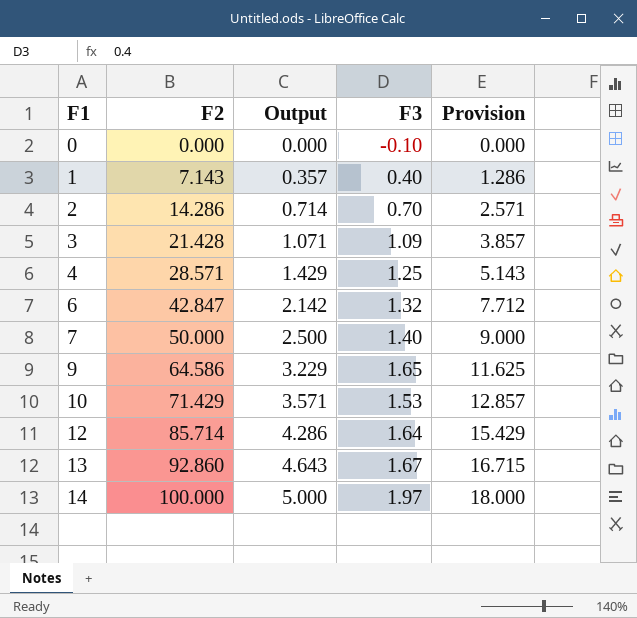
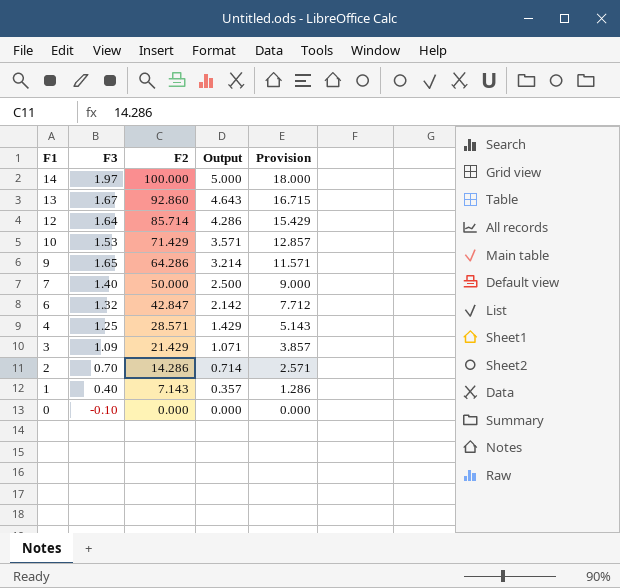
row order: F1 ascending -> F1 descending
column F3 | position: 4 -> 2
9 | F2: 64.586 -> 64.286
9 | Output: 3.229 -> 3.214
9 | Provision: 11.625 -> 11.571
3 | F2: 21.428 -> 21.429

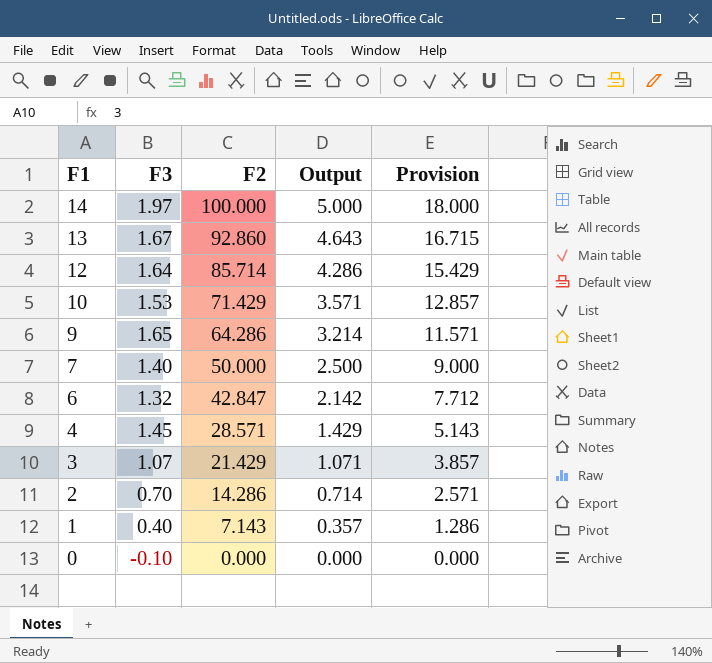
4 | F3: 1.25 -> 1.45
3 | F3: 1.09 -> 1.07

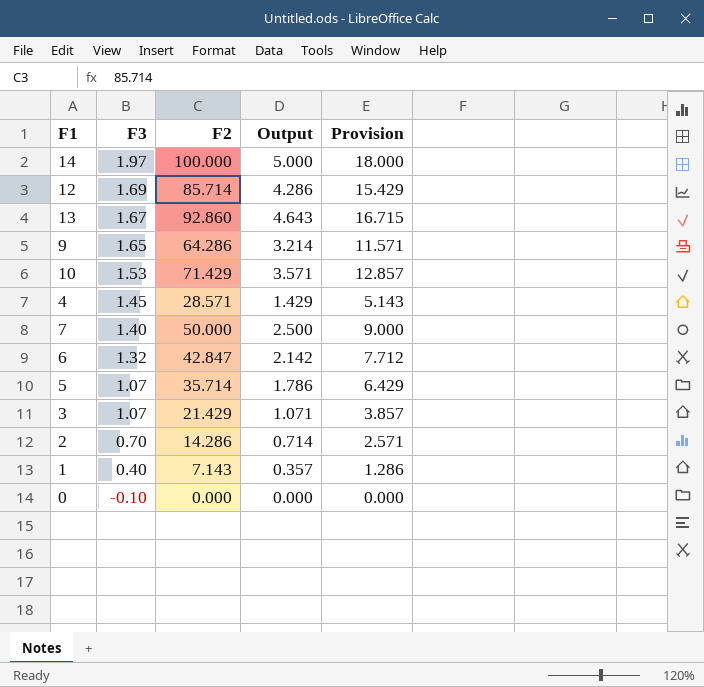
row order: F1 descending -> F3 descending
12 | F3: 1.64 -> 1.69
row 5: none -> 1.07 | 35.714 | 1.786 | 6.429

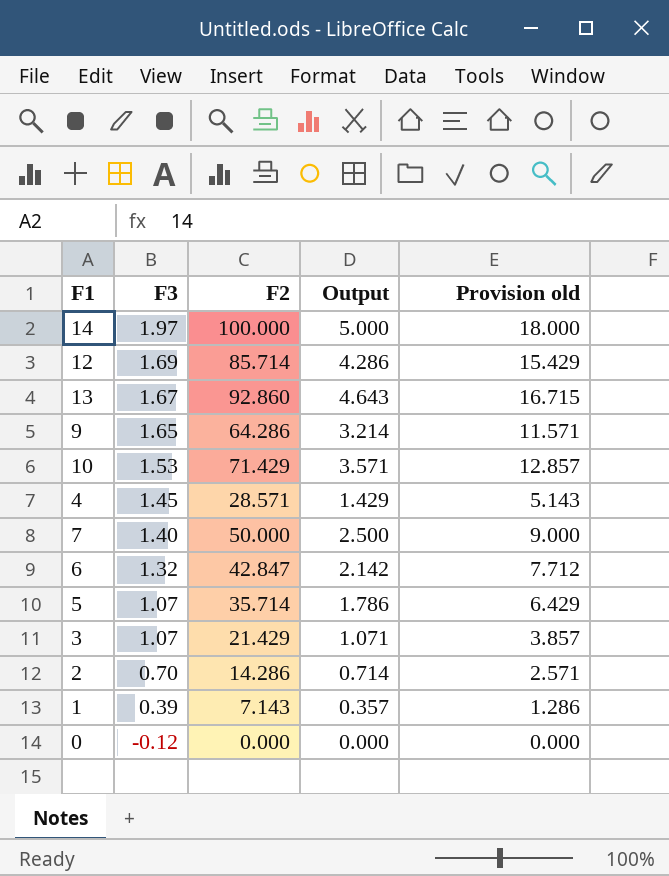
column name: Provision -> Provision old
1 | F3: 0.40 -> 0.39
0 | F3: -0.10 -> -0.12

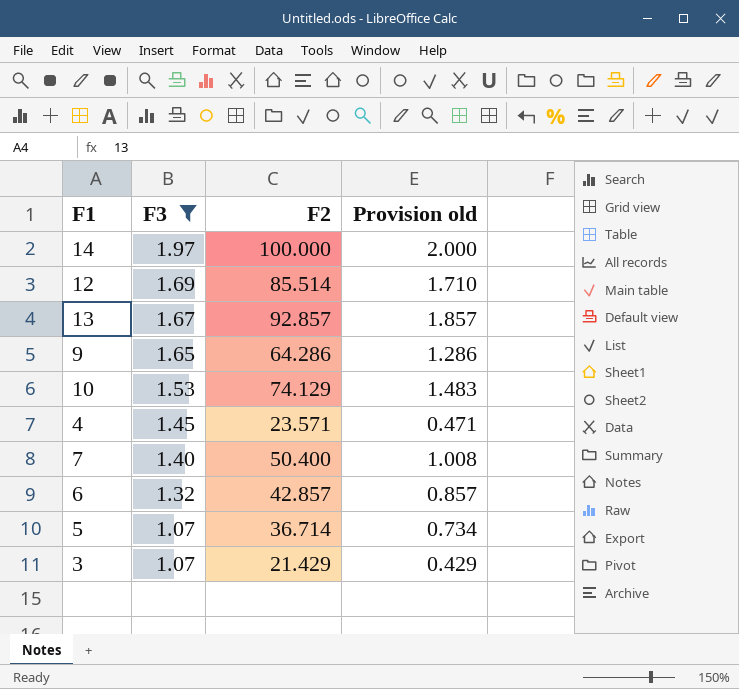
filter: none -> F3 >= 1.07
column Output | formula: [F2] * 0.05 -> none
column Provision old | formula: [F2] * 0.18 -> [F2] * 0.02
12 | F2: 85.714 -> 85.514
13 | F2: 92.860 -> 92.857
10 | F2: 71.429 -> 74.129
4 | F2: 28.571 -> 23.571
7 | F2: 50.000 -> 50.400
6 | F2: 42.847 -> 42.857
5 | F2: 35.714 -> 36.714

